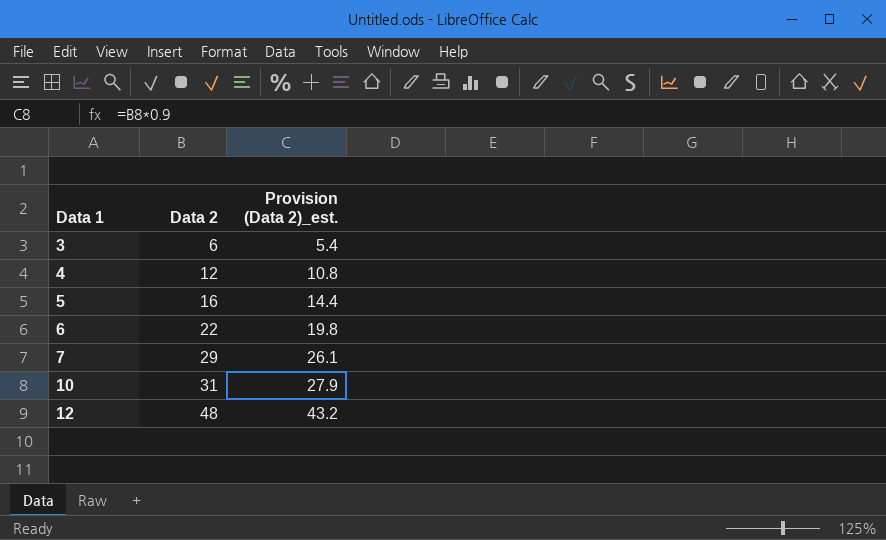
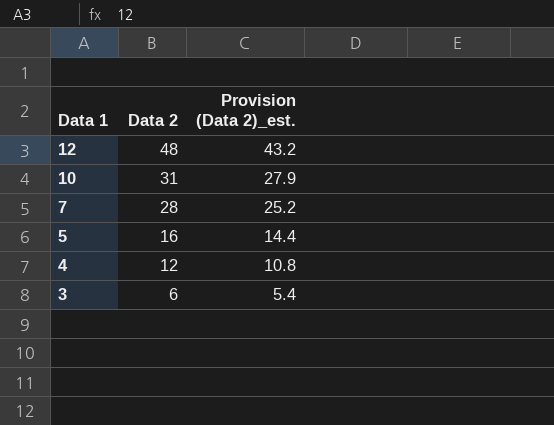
row order: Data 1 ascending -> Data 1 descending
row 6: 22 | 19.8 -> none
7 | Data 2: 29 -> 28
7 | Provision (Data 2)_est.: 26.1 -> 25.2

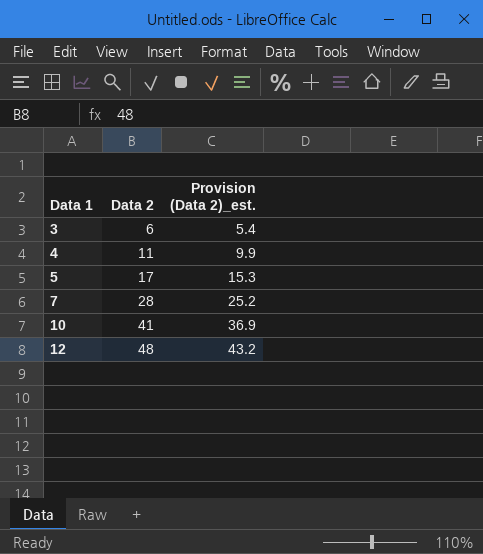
row order: Data 1 descending -> Data 1 ascending
4 | Data 2: 12 -> 11
4 | Provision (Data 2)_est.: 10.8 -> 9.9
5 | Data 2: 16 -> 17
5 | Provision (Data 2)_est.: 14.4 -> 15.3
10 | Data 2: 31 -> 41
10 | Provision (Data 2)_est.: 27.9 -> 36.9

